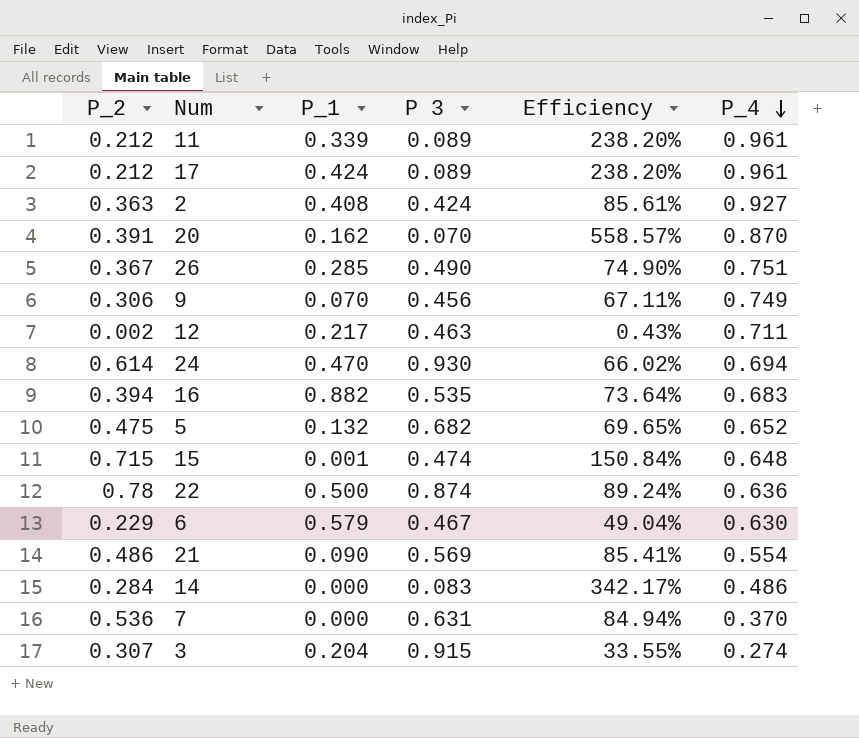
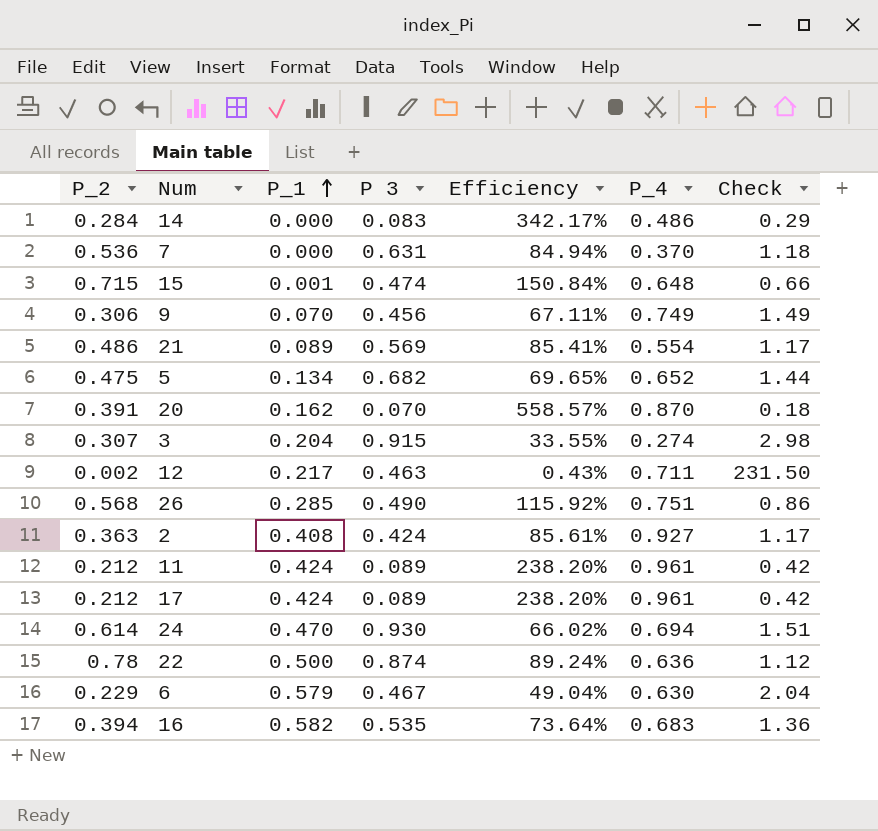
row order: P_4 descending -> P_1 ascending
column Check | formula: none -> [P 3] / [P_2]
21 | P_1: 0.090 -> 0.089
5 | P_1: 0.132 -> 0.134
26 | P_2: 0.367 -> 0.568
26 | Efficiency: 74.90% -> 115.92%
11 | P_1: 0.339 -> 0.424
16 | P_1: 0.882 -> 0.582

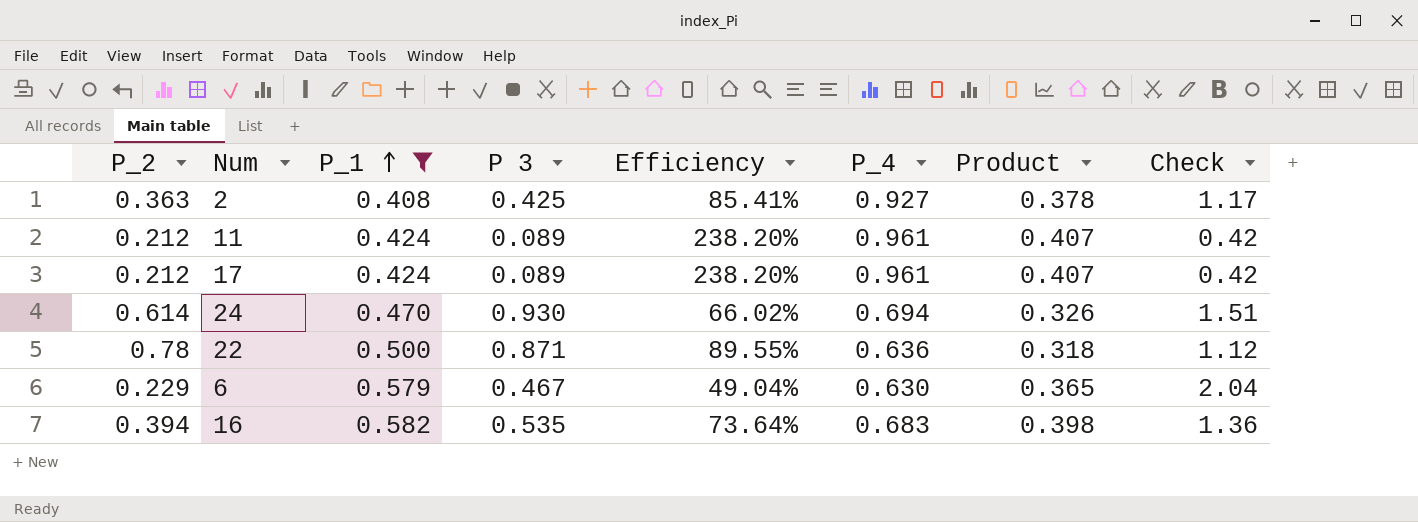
filter: none -> P_1 >= 0.408
column Product | formula: none -> [P_1] * [P_4]
2 | P 3: 0.424 -> 0.425
2 | Efficiency: 85.61% -> 85.41%
22 | P 3: 0.874 -> 0.871
22 | Efficiency: 89.24% -> 89.55%

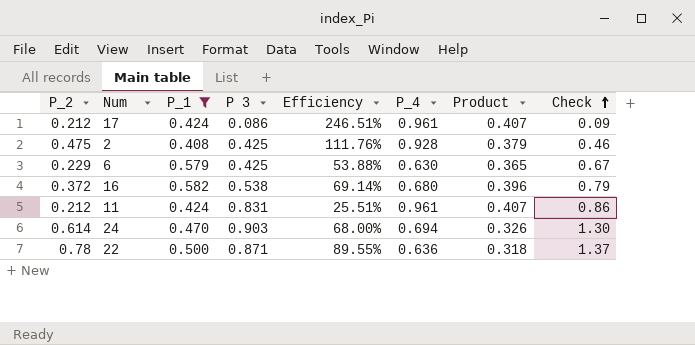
row order: P_1 ascending -> Check ascending
column Check | formula: [P 3] / [P_2] -> [P 3] / [P_4]
17 | P 3: 0.089 -> 0.086
17 | Efficiency: 238.20% -> 246.51%
2 | P_2: 0.363 -> 0.475
2 | Efficiency: 85.41% -> 111.76%
2 | P_4: 0.927 -> 0.928
2 | Product: 0.378 -> 0.379
6 | P 3: 0.467 -> 0.425
6 | Efficiency: 49.04% -> 53.88%
16 | P_2: 0.394 -> 0.372
16 | P 3: 0.535 -> 0.538
16 | Efficiency: 73.64% -> 69.14%
16 | P_4: 0.683 -> 0.680
16 | Product: 0.398 -> 0.396
11 | P 3: 0.089 -> 0.831
11 | Efficiency: 238.20% -> 25.51%
24 | P 3: 0.930 -> 0.903
24 | Efficiency: 66.02% -> 68.00%

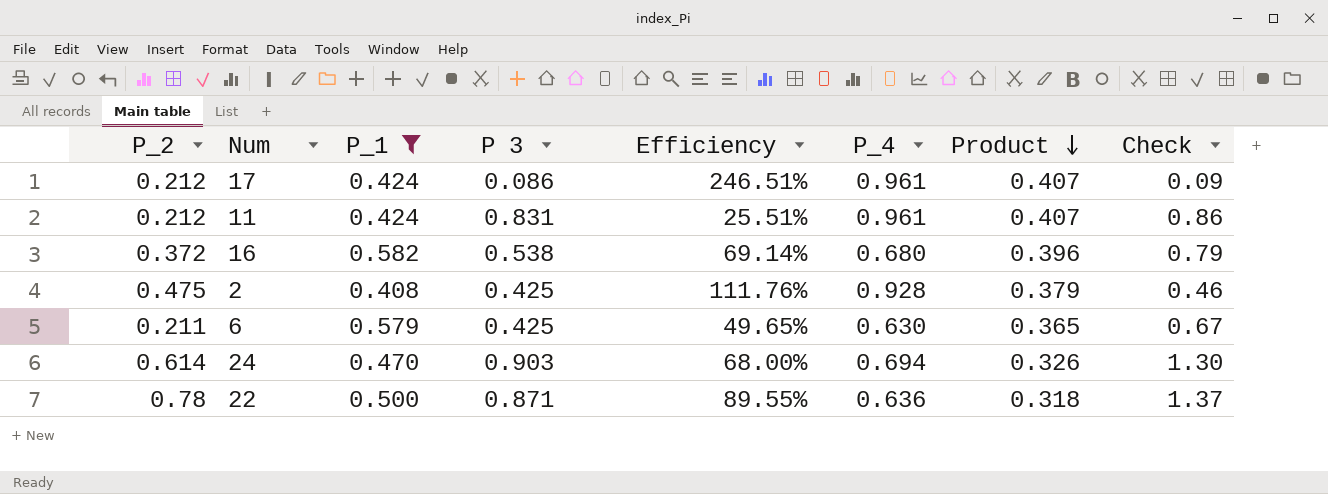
row order: Check ascending -> Product descending
6 | P_2: 0.229 -> 0.211
6 | Efficiency: 53.88% -> 49.65%

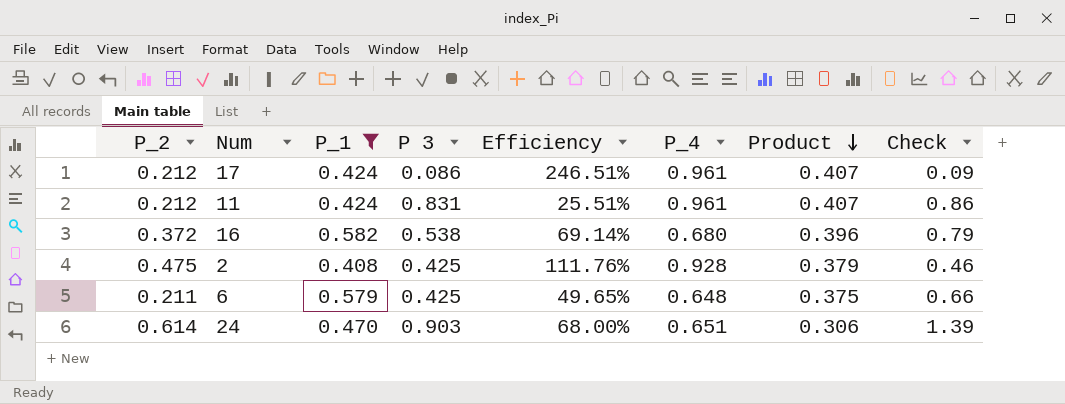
row 22: 0.78 | 0.500 | 0.871 | 89.55% | 0.636 | 0.318 | 1.37 -> none
6 | P_4: 0.630 -> 0.648
6 | Product: 0.365 -> 0.375
6 | Check: 0.67 -> 0.66
24 | P_4: 0.694 -> 0.651
24 | Product: 0.326 -> 0.306
24 | Check: 1.30 -> 1.39

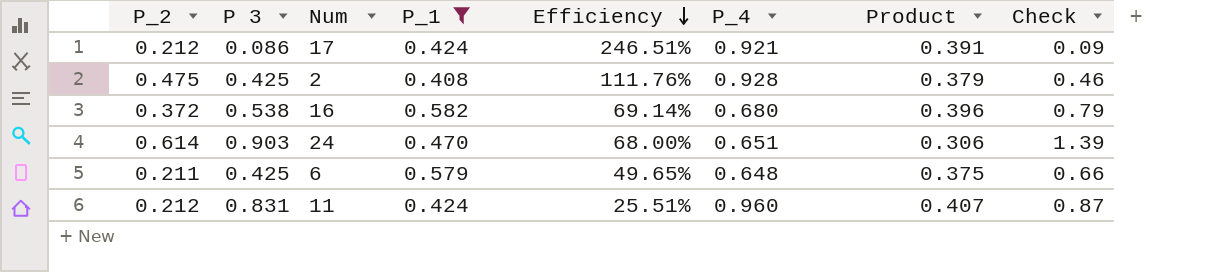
row order: Product descending -> Efficiency descending
column P 3 | position: 4 -> 2
17 | P_4: 0.961 -> 0.921
17 | Product: 0.407 -> 0.391
11 | P_4: 0.961 -> 0.960
11 | Check: 0.86 -> 0.87

